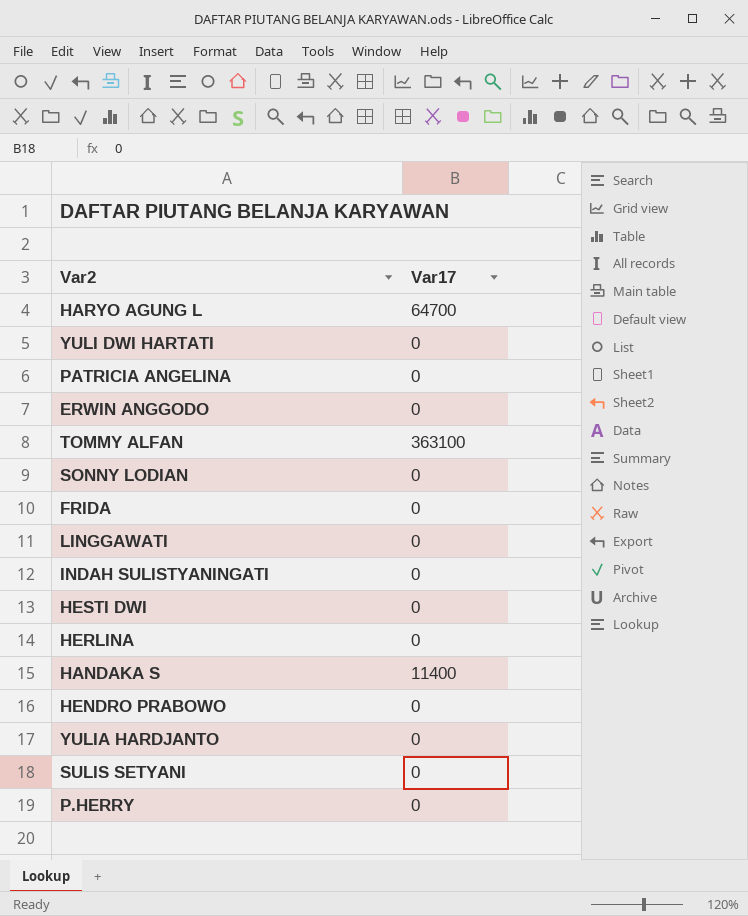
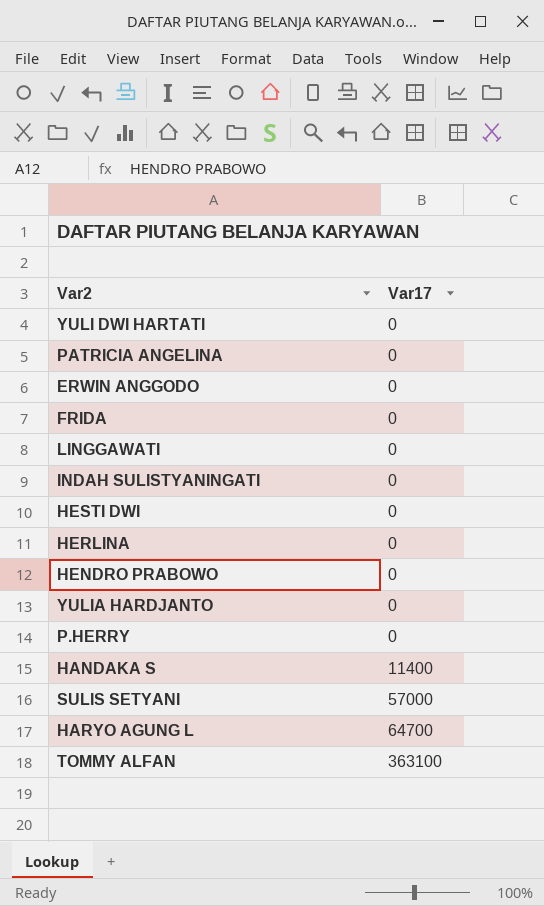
row order: none -> Var17 ascending
row SONNY LODIAN: 0 -> none
SULIS SETYANI | Var17: 0 -> 57000

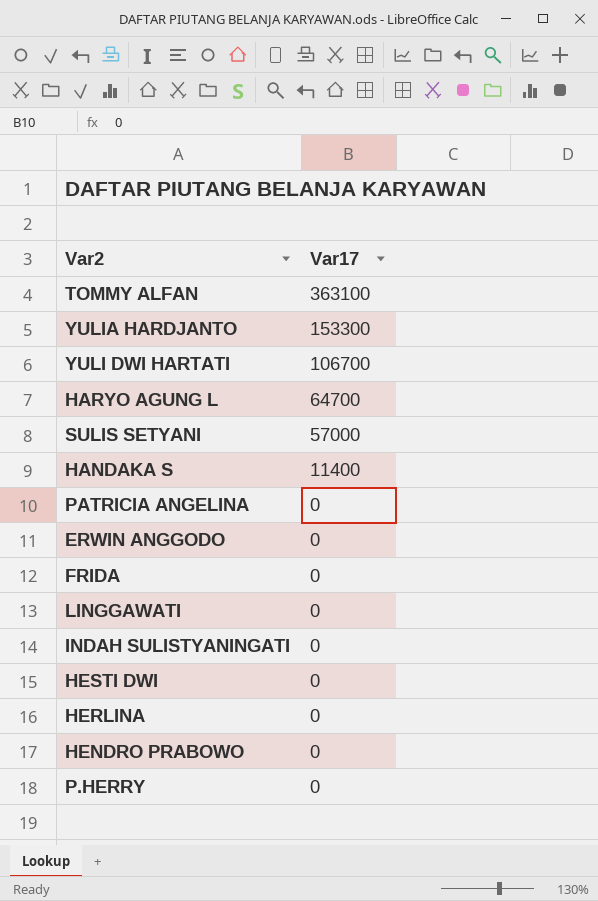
row order: Var17 ascending -> Var17 descending
YULIA HARDJANTO | Var17: 0 -> 153300
YULI DWI HARTATI | Var17: 0 -> 106700

